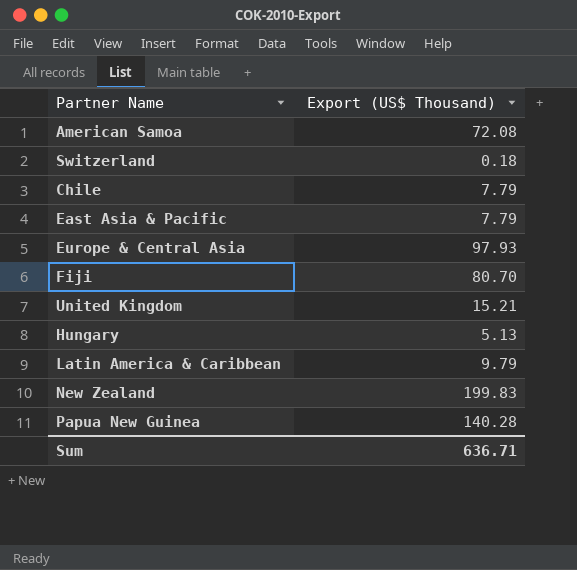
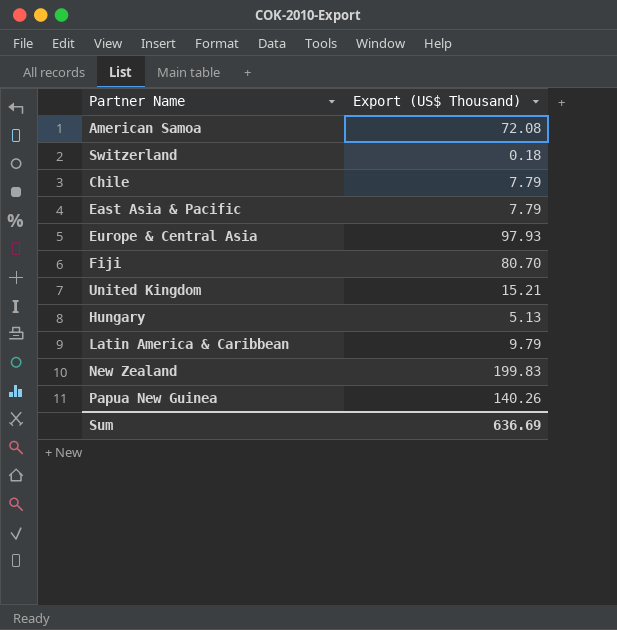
Papua New Guinea | Export (US$ Thousand): 140.28 -> 140.26
Sum | Export (US$ Thousand): 636.71 -> 636.69

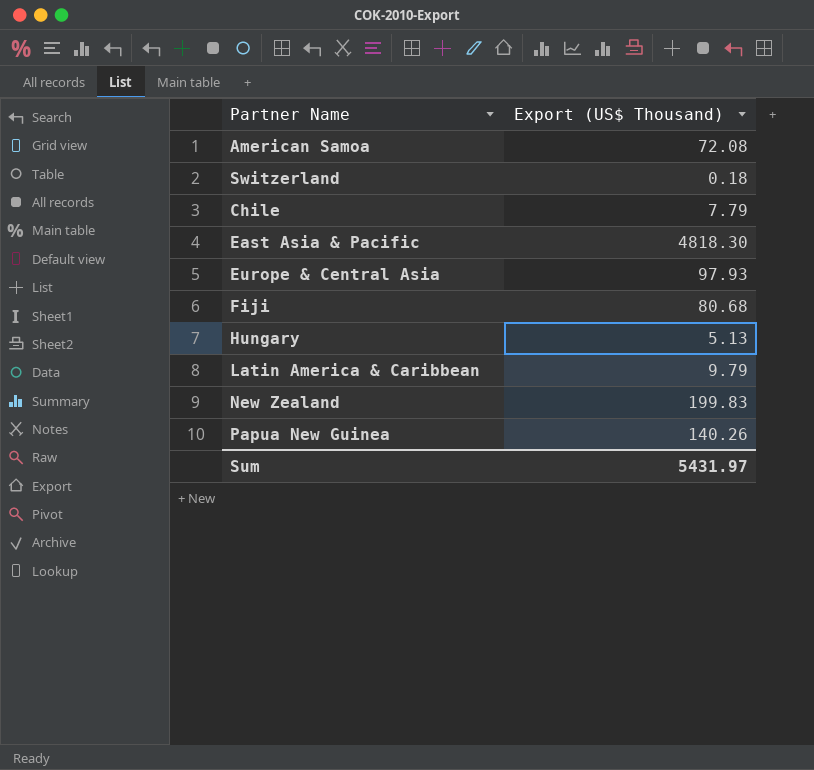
row United Kingdom: 15.21 -> none
East Asia & Pacific | Export (US$ Thousand): 7.79 -> 4818.30
Fiji | Export (US$ Thousand): 80.70 -> 80.68
Sum | Export (US$ Thousand): 636.69 -> 5431.97

